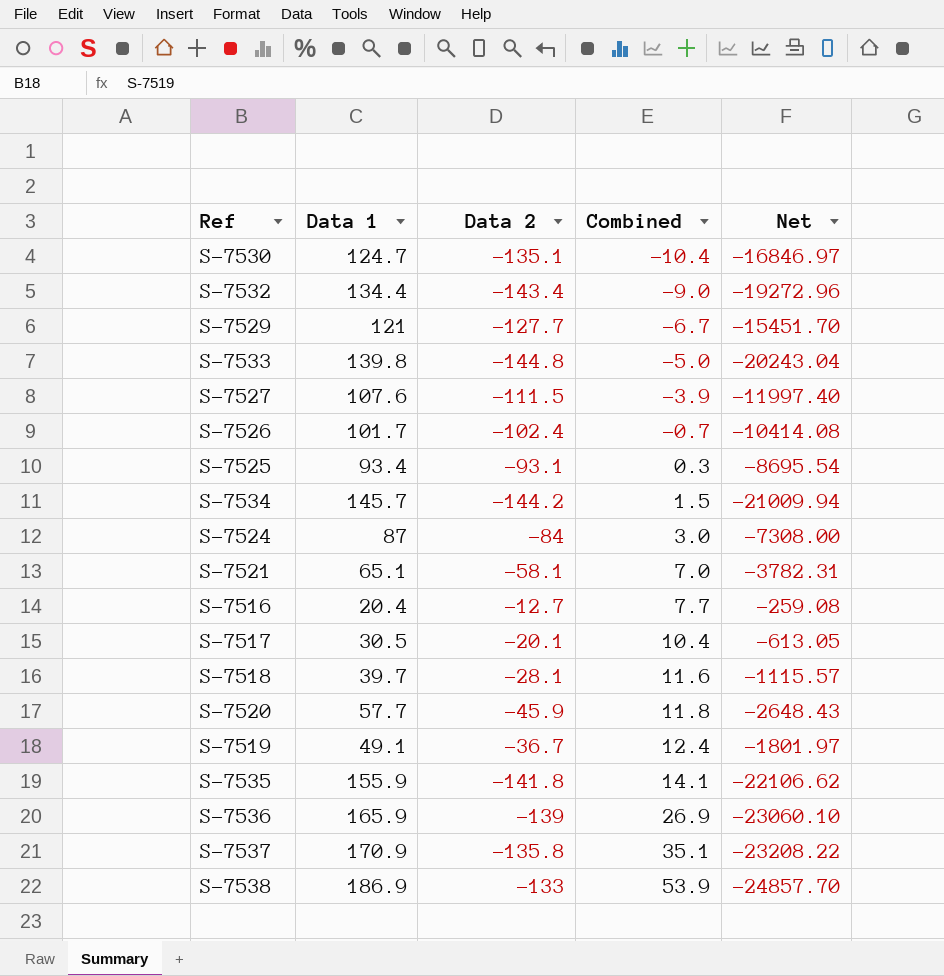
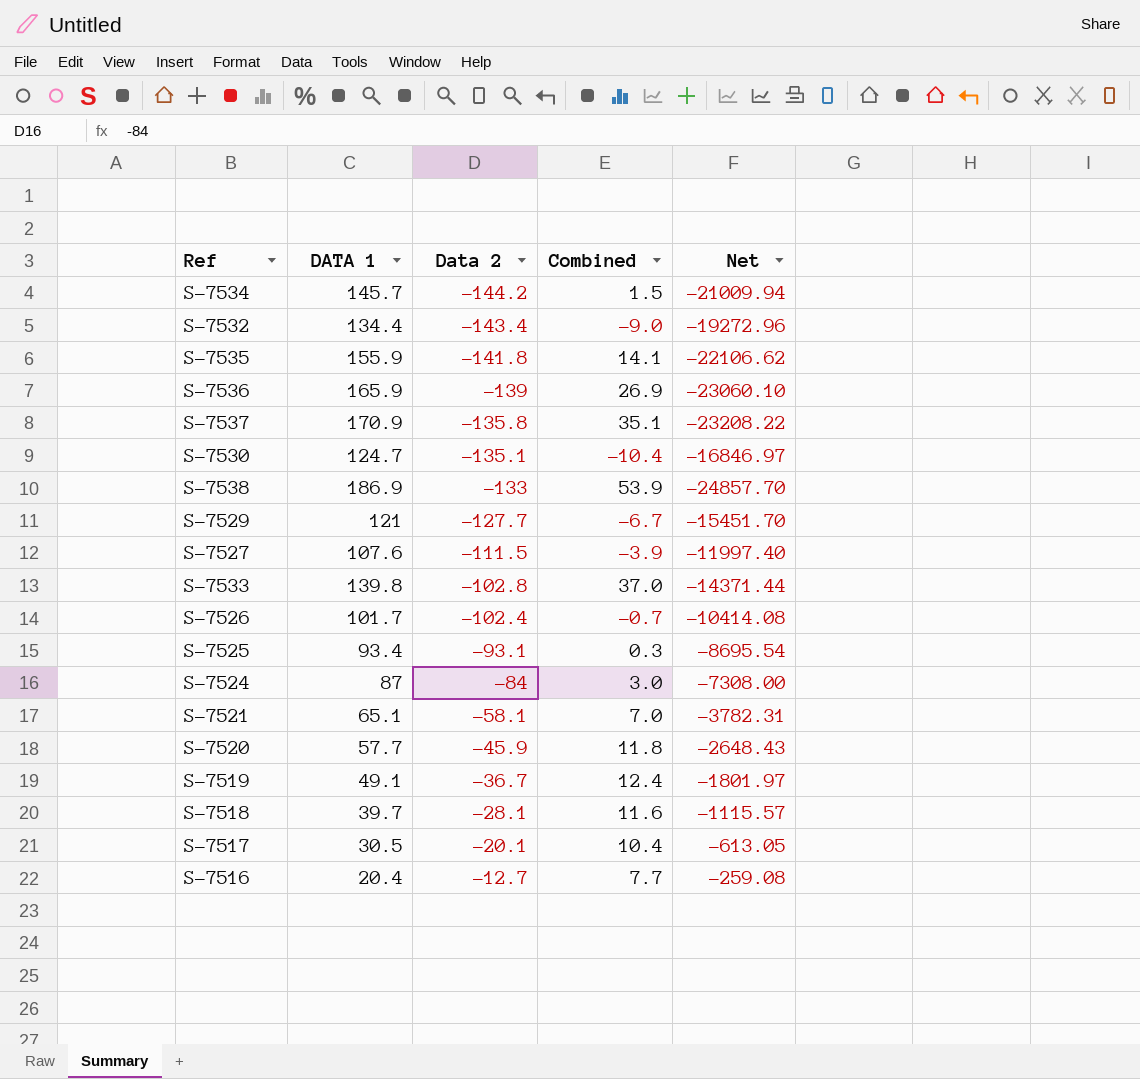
row order: Combined ascending -> Data 2 ascending
column name: Data 1 -> DATA 1
S-7533 | Data 2: -144.8 -> -102.8
S-7533 | Combined: -5.0 -> 37.0
S-7533 | Net: -20243.04 -> -14371.44

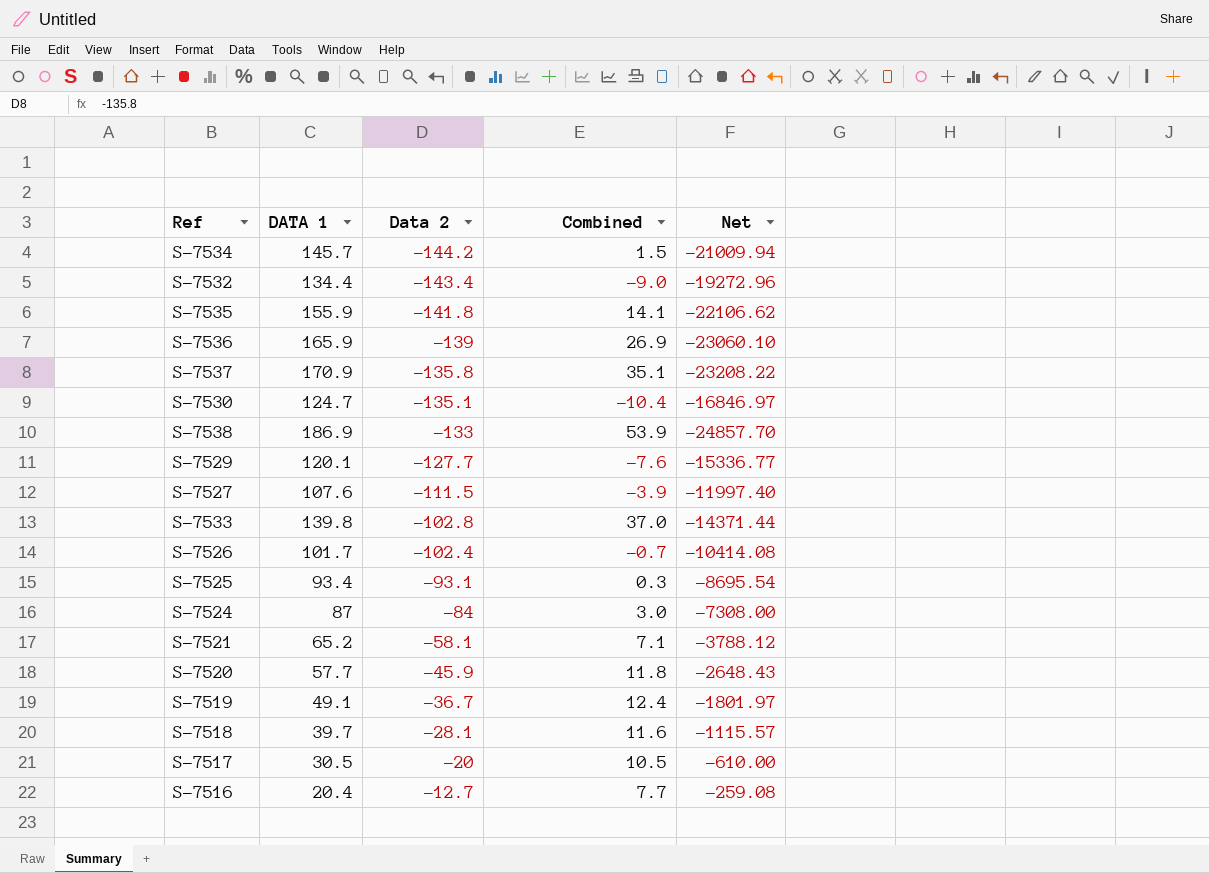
S-7529 | DATA 1: 121 -> 120.1
S-7529 | Combined: -6.7 -> -7.6
S-7529 | Net: -15451.70 -> -15336.77
S-7521 | DATA 1: 65.1 -> 65.2
S-7521 | Combined: 7.0 -> 7.1
S-7521 | Net: -3782.31 -> -3788.12
S-7517 | Data 2: -20.1 -> -20
S-7517 | Combined: 10.4 -> 10.5
S-7517 | Net: -613.05 -> -610.00

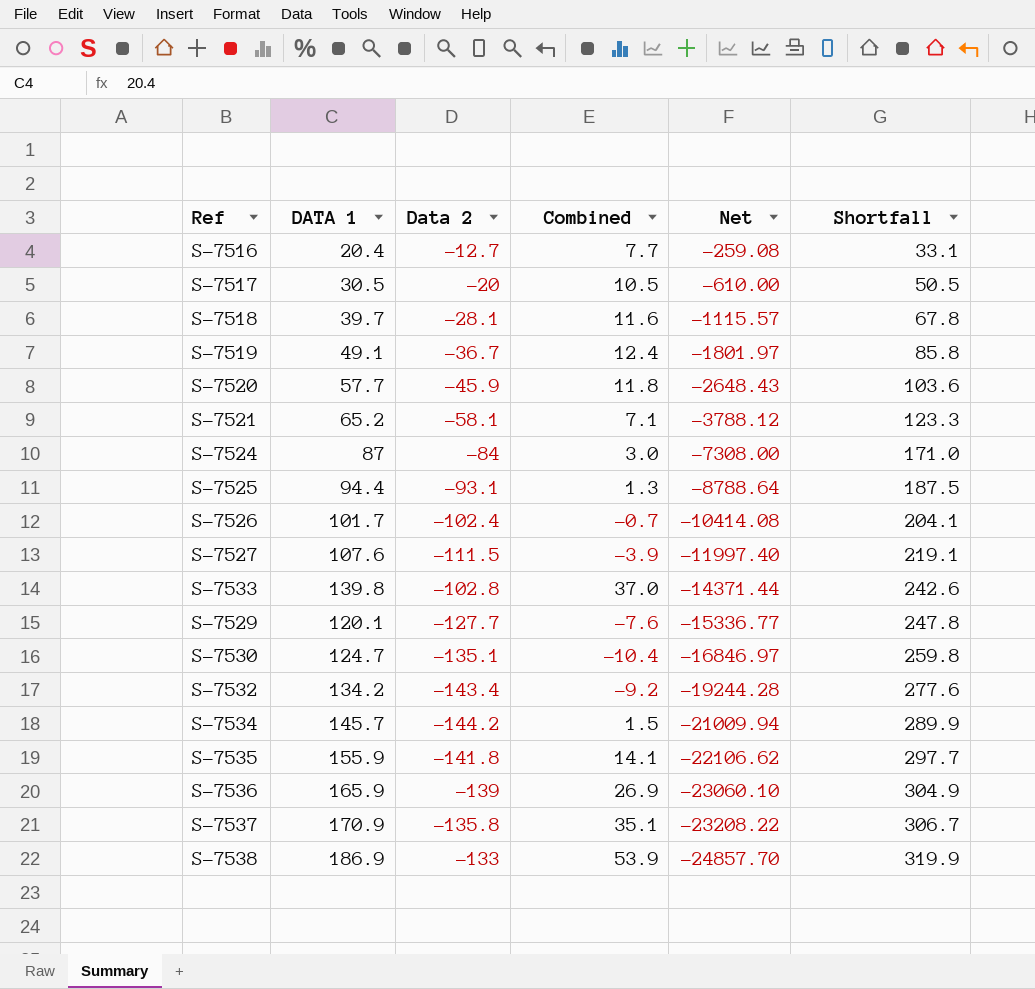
row order: Data 2 ascending -> Net descending
column Shortfall | formula: none -> [DATA 1] - [Data 2]
S-7525 | DATA 1: 93.4 -> 94.4
S-7525 | Combined: 0.3 -> 1.3
S-7525 | Net: -8695.54 -> -8788.64
S-7532 | DATA 1: 134.4 -> 134.2
S-7532 | Combined: -9.0 -> -9.2
S-7532 | Net: -19272.96 -> -19244.28

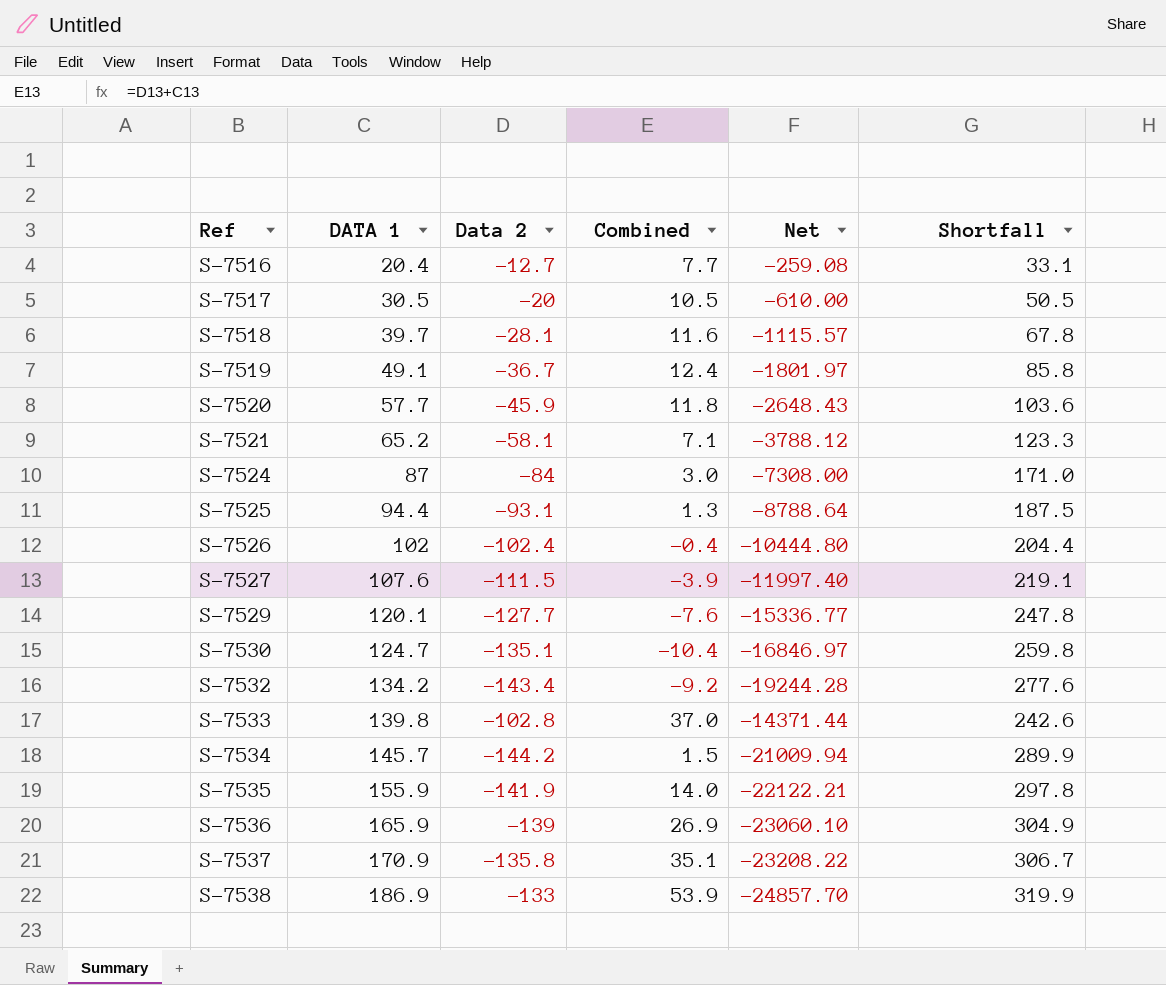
row order: Net descending -> Ref ascending
S-7526 | DATA 1: 101.7 -> 102
S-7526 | Combined: -0.7 -> -0.4
S-7526 | Net: -10414.08 -> -10444.80
S-7526 | Shortfall: 204.1 -> 204.4
S-7535 | Data 2: -141.8 -> -141.9
S-7535 | Combined: 14.1 -> 14.0
S-7535 | Net: -22106.62 -> -22122.21
S-7535 | Shortfall: 297.7 -> 297.8

